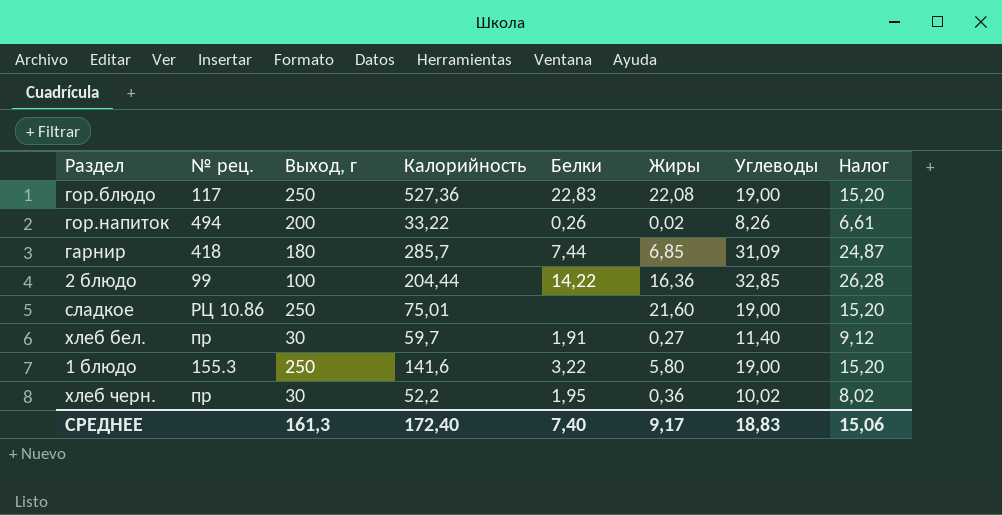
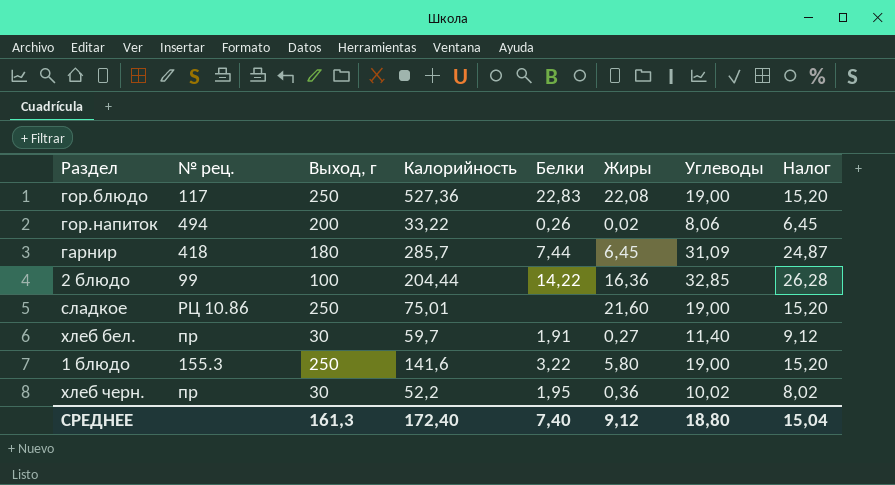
гор.напиток | Углеводы: 8,26 -> 8,06
гор.напиток | Налог: 6,61 -> 6,45
гарнир | Жиры: 6,85 -> 6,45
СРЕДНЕЕ | Жиры: 9,17 -> 9,12
СРЕДНЕЕ | Углеводы: 18,83 -> 18,80
СРЕДНЕЕ | Налог: 15,06 -> 15,04

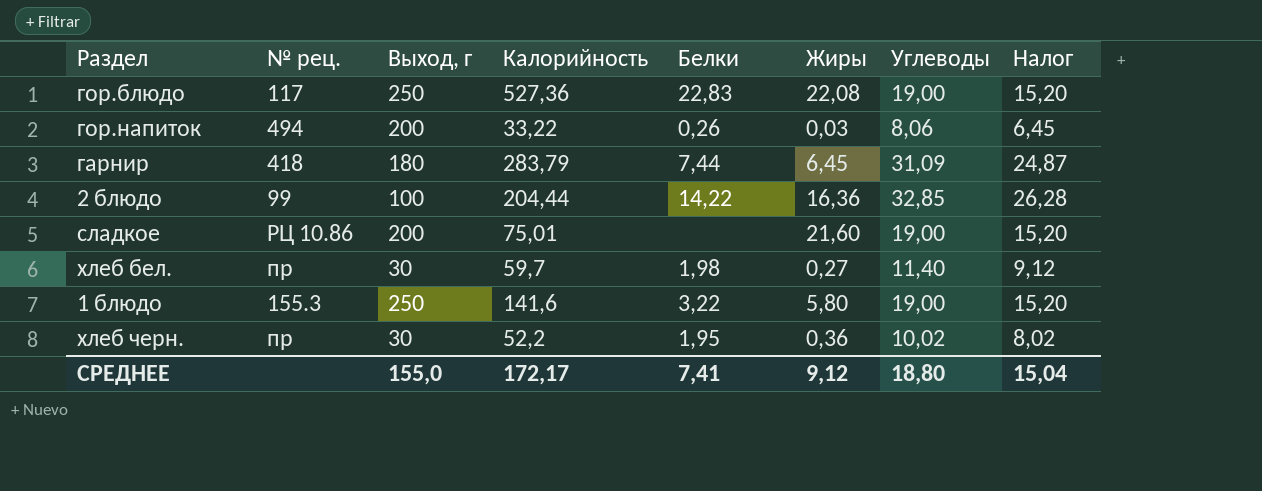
гор.напиток | Жиры: 0,02 -> 0,03
гарнир | Калорийность: 285,7 -> 283,79
сладкое | Выход, г: 250 -> 200
хлеб бел. | Белки: 1,91 -> 1,98
СРЕДНЕЕ | Выход, г: 161,3 -> 155,0
СРЕДНЕЕ | Калорийность: 172,40 -> 172,17
СРЕДНЕЕ | Белки: 7,40 -> 7,41

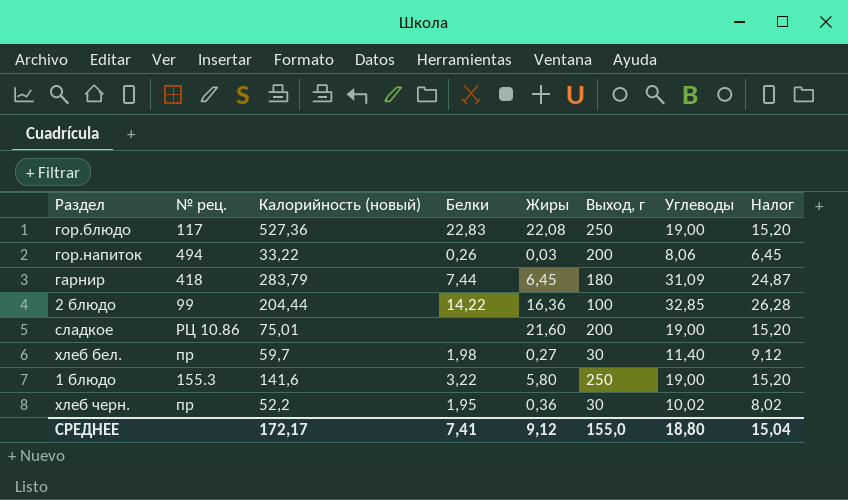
column name: Калорийность -> Калорийность (новый)
column Выход, г | position: 3 -> 6

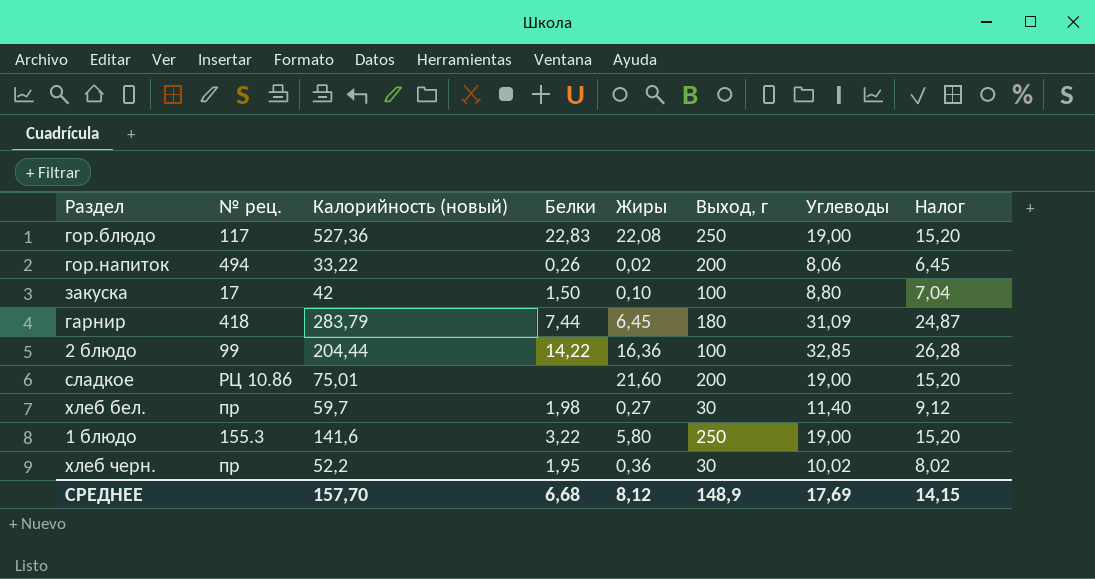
гор.напиток | Жиры: 0,03 -> 0,02
row закуска: none -> 17 | 42 | 1,50 | 0,10 | 100 | 8,80 | 7,04
СРЕДНЕЕ | Калорийность (новый): 172,17 -> 157,70
СРЕДНЕЕ | Белки: 7,41 -> 6,68
СРЕДНЕЕ | Жиры: 9,12 -> 8,12
СРЕДНЕЕ | Выход, г: 155,0 -> 148,9
СРЕДНЕЕ | Углеводы: 18,80 -> 17,69
СРЕДНЕЕ | Налог: 15,04 -> 14,15

